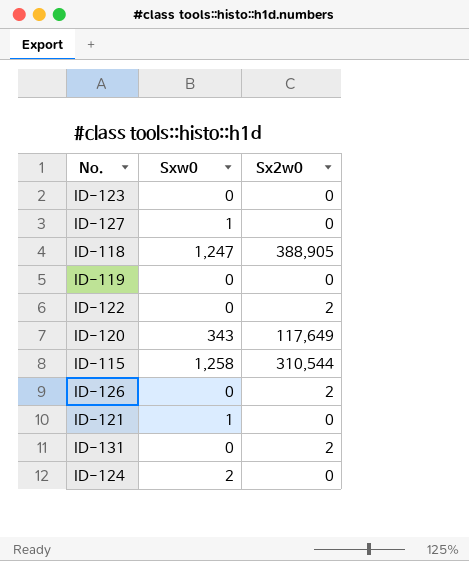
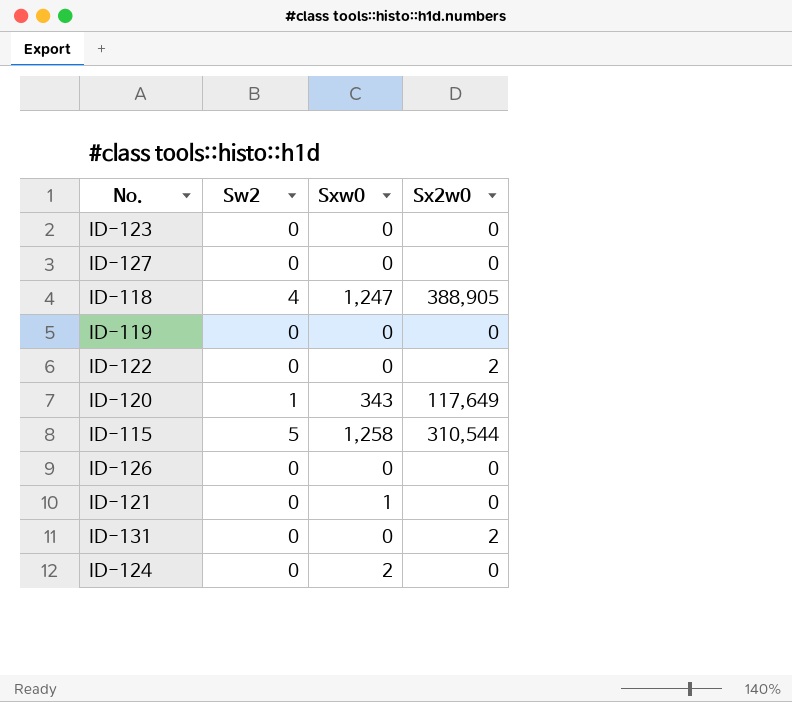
column Sw2 | position: none -> 2
ID-127 | Sxw0: 1 -> 0
ID-126 | Sx2w0: 2 -> 0

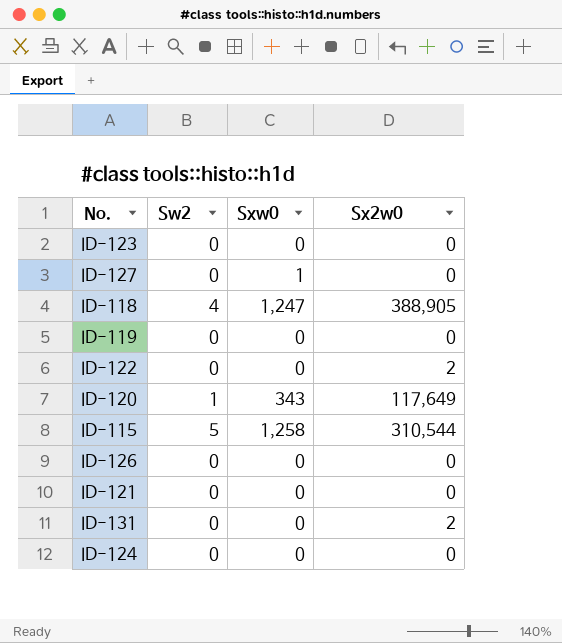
ID-127 | Sxw0: 0 -> 1
ID-121 | Sxw0: 1 -> 0
ID-124 | Sxw0: 2 -> 0

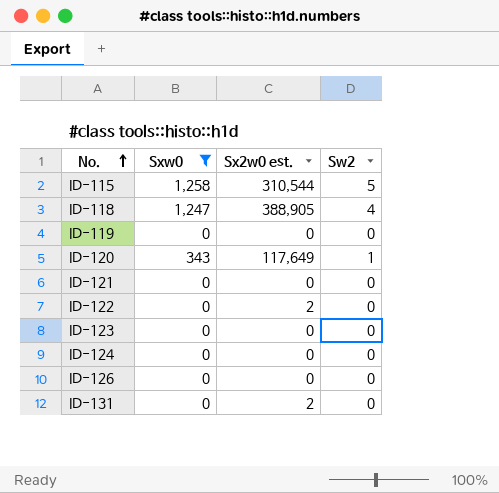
filter: none -> Sxw0 != 1
row order: none -> No. ascending
column name: Sx2w0 -> Sx2w0 est.
column Sw2 | position: 2 -> 4

